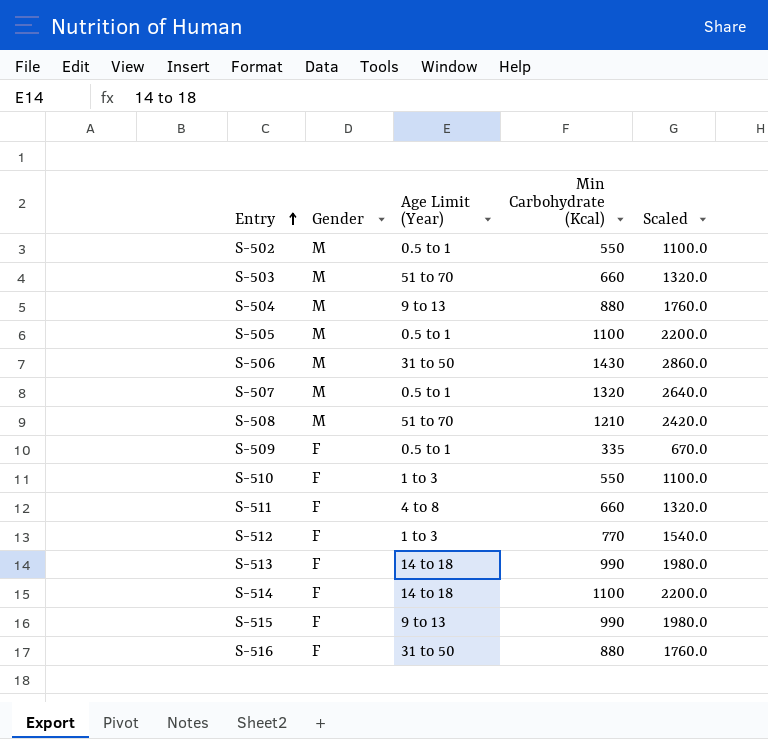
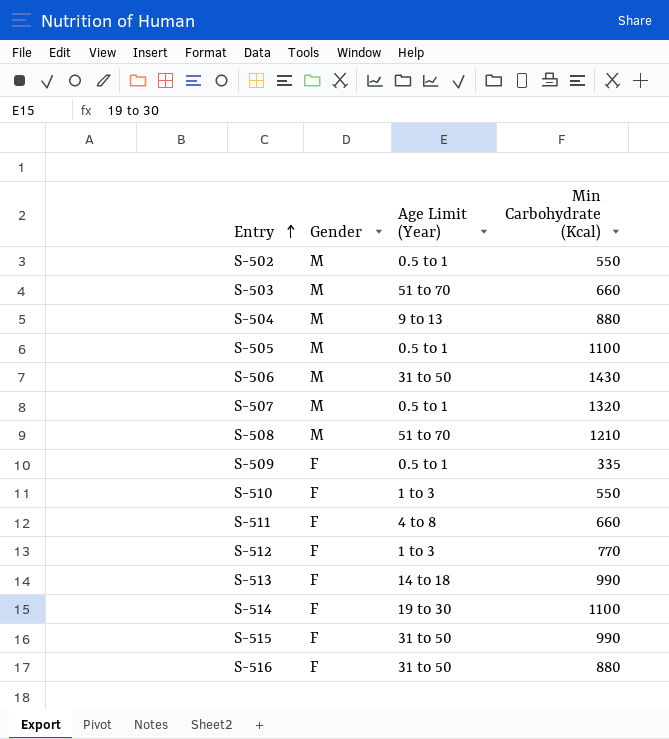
column Scaled | formula: [Min Carbohydrate (Kcal)] * 2 -> none
S-514 | Age Limit (Year): 14 to 18 -> 19 to 30
S-515 | Age Limit (Year): 9 to 13 -> 31 to 50

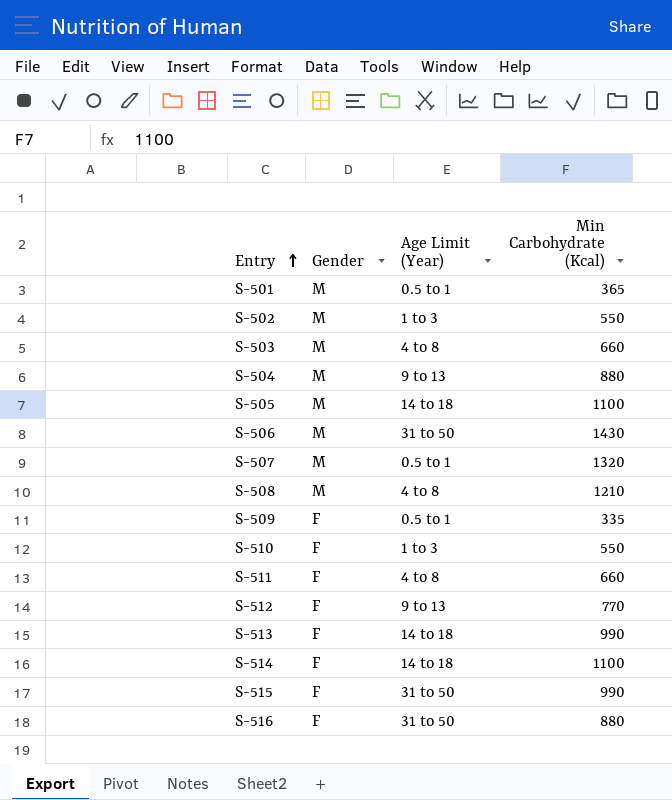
row S-501: none -> M | 0.5 to 1 | 365
S-502 | Age Limit (Year): 0.5 to 1 -> 1 to 3
S-503 | Age Limit (Year): 51 to 70 -> 4 to 8
S-505 | Age Limit (Year): 0.5 to 1 -> 14 to 18
S-508 | Age Limit (Year): 51 to 70 -> 4 to 8
S-512 | Age Limit (Year): 1 to 3 -> 9 to 13
S-514 | Age Limit (Year): 19 to 30 -> 14 to 18

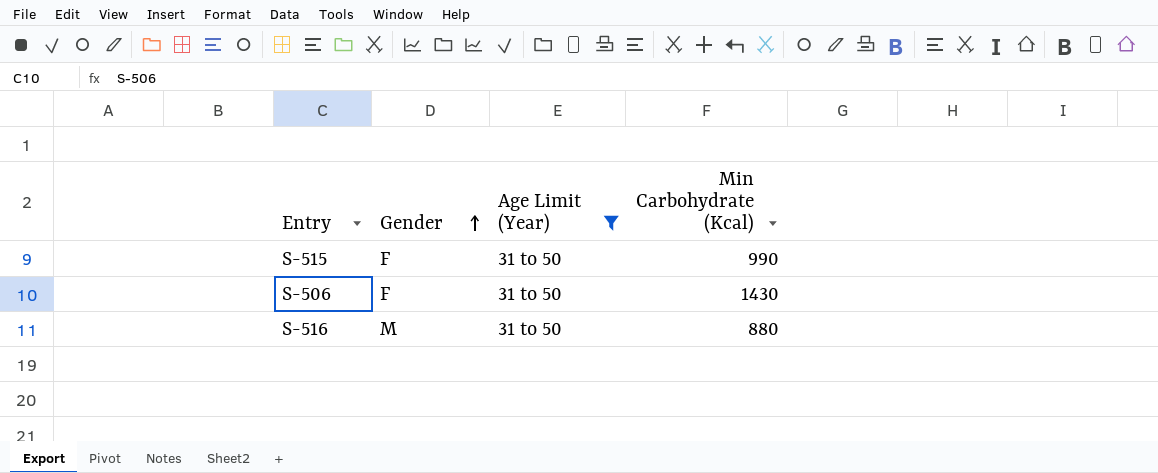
filter: none -> Age Limit (Year) = 31 to 50
row order: Entry ascending -> Gender ascending
S-506 | Gender: M -> F
S-516 | Gender: F -> M

